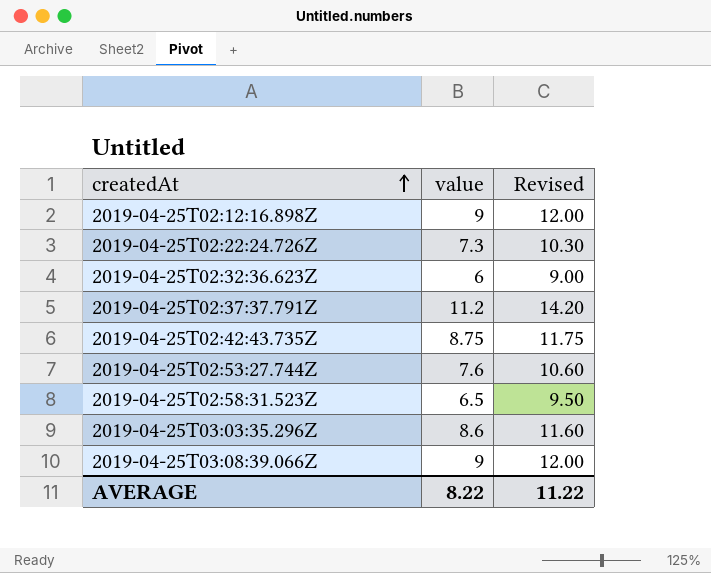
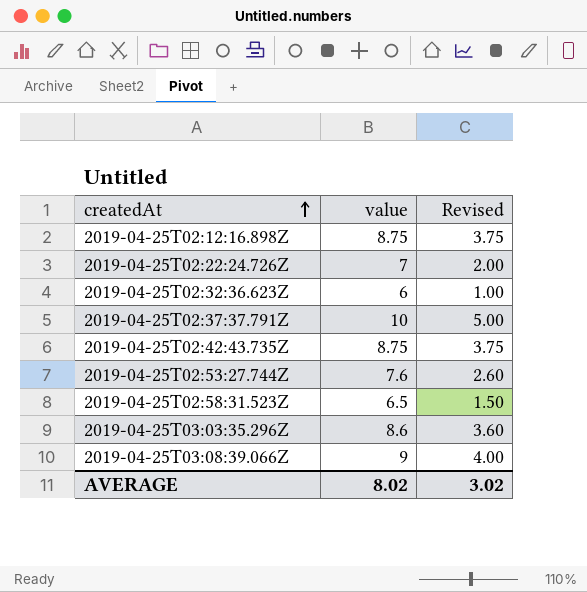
column Revised | formula: [value] + 3 -> [value] - 5
2019-04-25T02:12:16.898Z | value: 9 -> 8.75
2019-04-25T02:22:24.726Z | value: 7.3 -> 7
2019-04-25T02:37:37.791Z | value: 11.2 -> 10
AVERAGE | value: 8.22 -> 8.02
AVERAGE | Revised: 11.22 -> 3.02

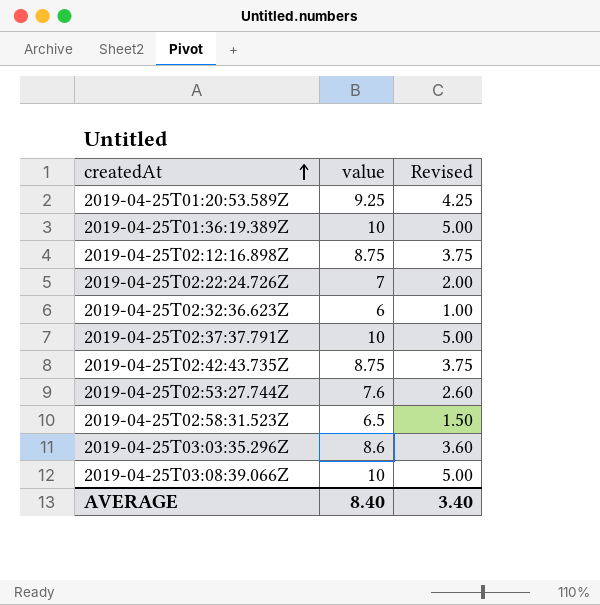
row 2019-04-25T01:20:53.589Z: none -> 9.25 | 4.25
row 2019-04-25T01:36:19.389Z: none -> 10 | 5.00
2019-04-25T03:08:39.066Z | value: 9 -> 10
2019-04-25T03:08:39.066Z | Revised: 4.00 -> 5.00
AVERAGE | value: 8.02 -> 8.40
AVERAGE | Revised: 3.02 -> 3.40

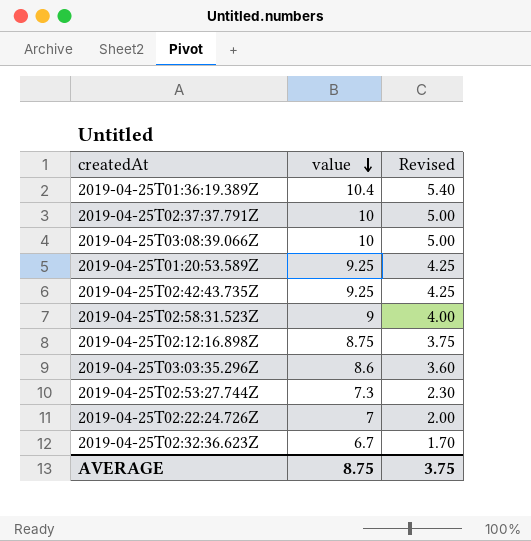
row order: createdAt ascending -> value descending
2019-04-25T01:36:19.389Z | value: 10 -> 10.4
2019-04-25T01:36:19.389Z | Revised: 5.00 -> 5.40
2019-04-25T02:42:43.735Z | value: 8.75 -> 9.25
2019-04-25T02:42:43.735Z | Revised: 3.75 -> 4.25
2019-04-25T02:58:31.523Z | value: 6.5 -> 9
2019-04-25T02:58:31.523Z | Revised: 1.50 -> 4.00
2019-04-25T02:53:27.744Z | value: 7.6 -> 7.3
2019-04-25T02:53:27.744Z | Revised: 2.60 -> 2.30
2019-04-25T02:32:36.623Z | value: 6 -> 6.7
2019-04-25T02:32:36.623Z | Revised: 1.00 -> 1.70
AVERAGE | value: 8.40 -> 8.75
AVERAGE | Revised: 3.40 -> 3.75

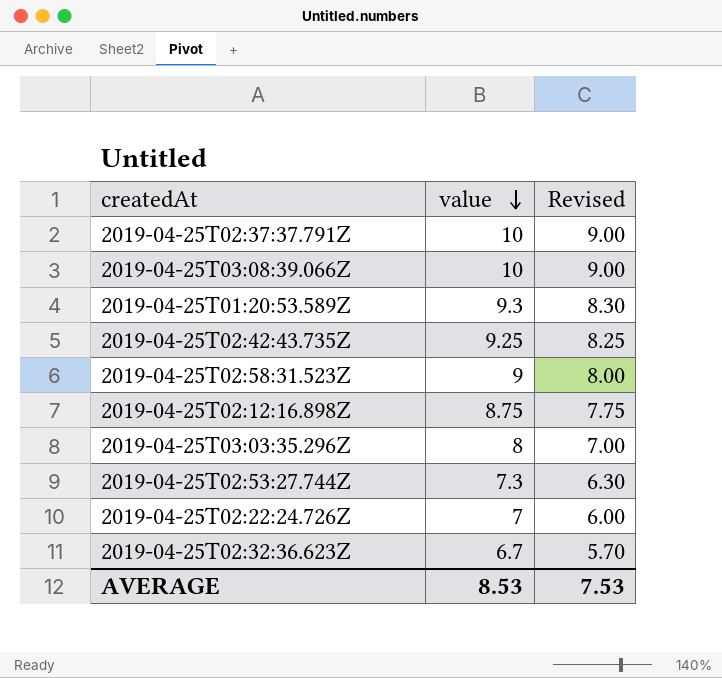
column Revised | formula: [value] - 5 -> [value] - 1
row 2019-04-25T01:36:19.389Z: 10.4 | 5.40 -> none
2019-04-25T01:20:53.589Z | value: 9.25 -> 9.3
2019-04-25T03:03:35.296Z | value: 8.6 -> 8
AVERAGE | value: 8.75 -> 8.53
AVERAGE | Revised: 3.75 -> 7.53

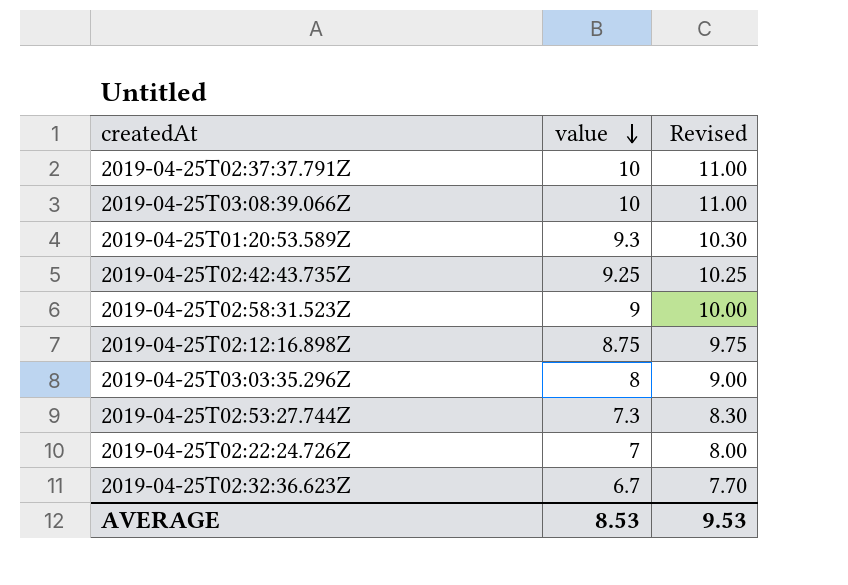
column Revised | formula: [value] - 1 -> [value] + 1
AVERAGE | Revised: 7.53 -> 9.53

